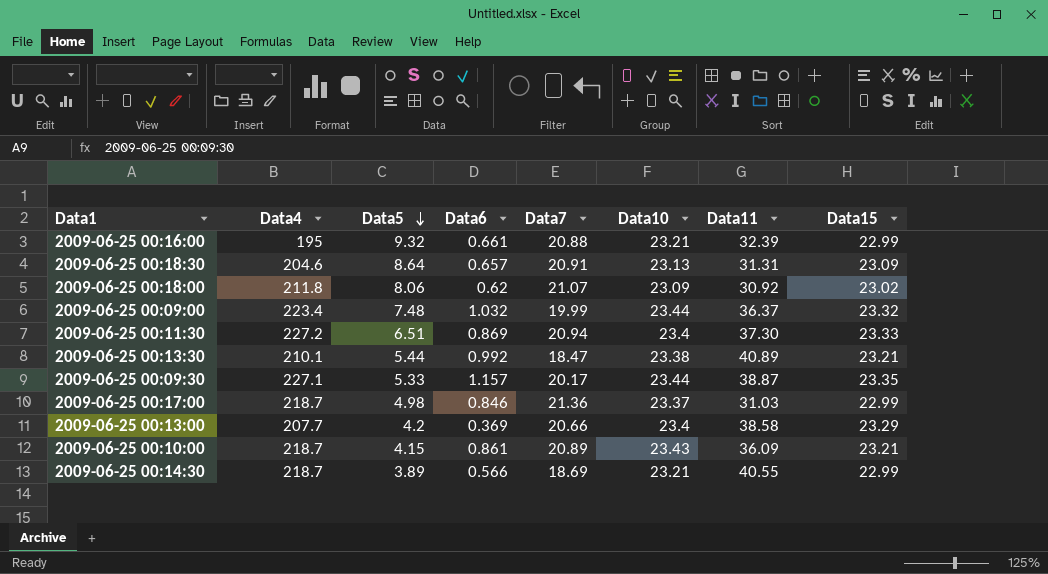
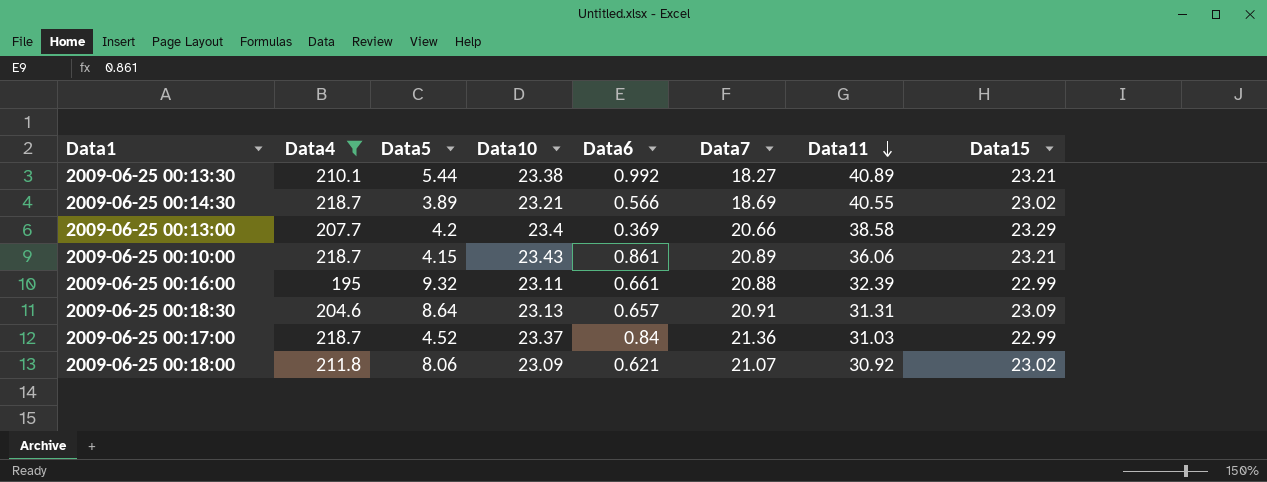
filter: none -> Data4 <= 218.7
row order: Data5 descending -> Data11 descending
column Data10 | position: 6 -> 4
2009-06-25 00:13:30 | Data7: 18.47 -> 18.27
2009-06-25 00:14:30 | Data15: 22.99 -> 23.02
2009-06-25 00:10:00 | Data11: 36.09 -> 36.06
2009-06-25 00:16:00 | Data10: 23.21 -> 23.11
2009-06-25 00:17:00 | Data5: 4.98 -> 4.52
2009-06-25 00:17:00 | Data6: 0.846 -> 0.84
2009-06-25 00:18:00 | Data6: 0.62 -> 0.621

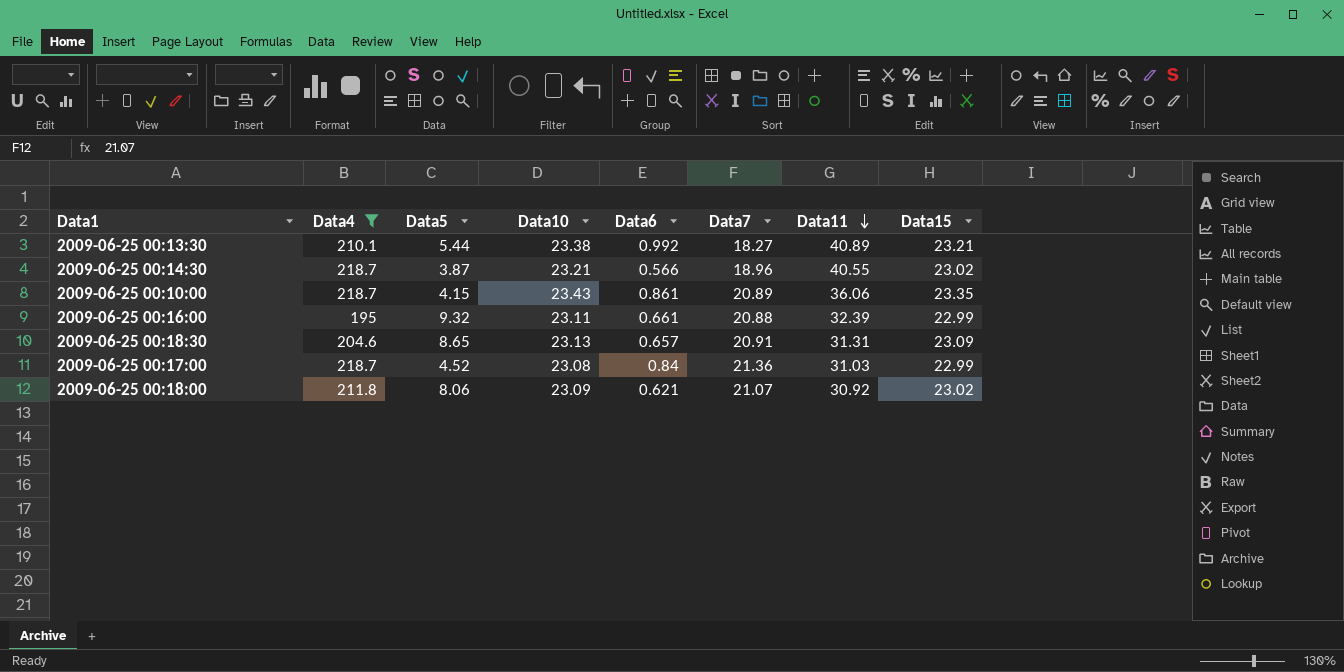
row 2009-06-25 00:13:00: 207.7 | 4.2 | 23.4 | 0.369 | 20.66 | 38.58 | 23.29 -> none
2009-06-25 00:14:30 | Data5: 3.89 -> 3.87
2009-06-25 00:14:30 | Data7: 18.69 -> 18.96
2009-06-25 00:10:00 | Data15: 23.21 -> 23.35
2009-06-25 00:18:30 | Data5: 8.64 -> 8.65
2009-06-25 00:17:00 | Data10: 23.37 -> 23.08

